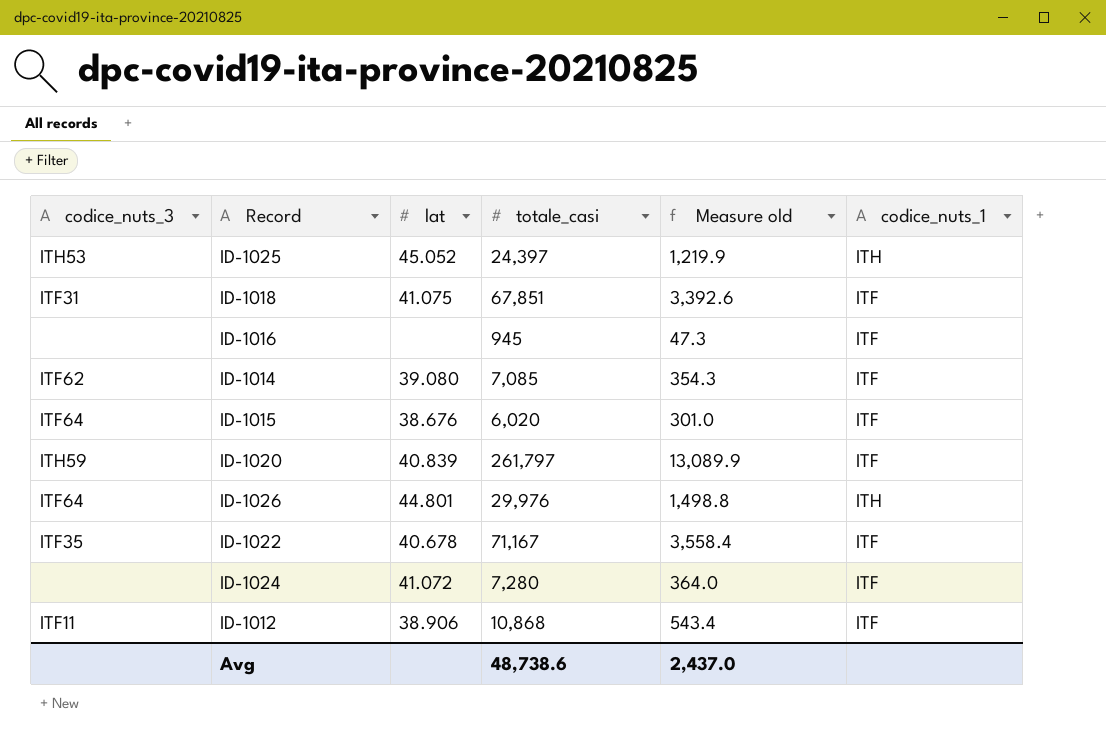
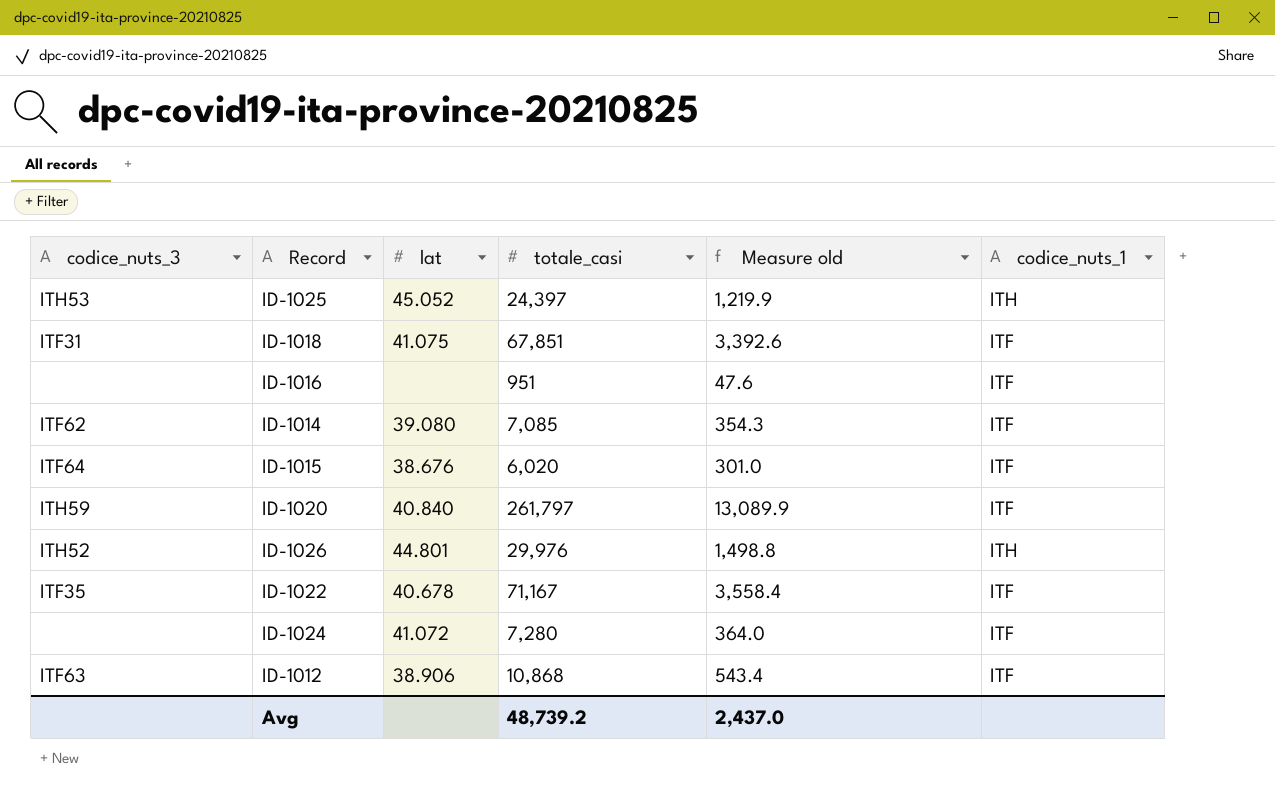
ID-1016 | totale_casi: 945 -> 951
ID-1016 | Measure old: 47.3 -> 47.6
ID-1020 | lat: 40.839 -> 40.840
ID-1026 | codice_nuts_3: ITF64 -> ITH52
ID-1012 | codice_nuts_3: ITF11 -> ITF63
Avg | totale_casi: 48,738.6 -> 48,739.2

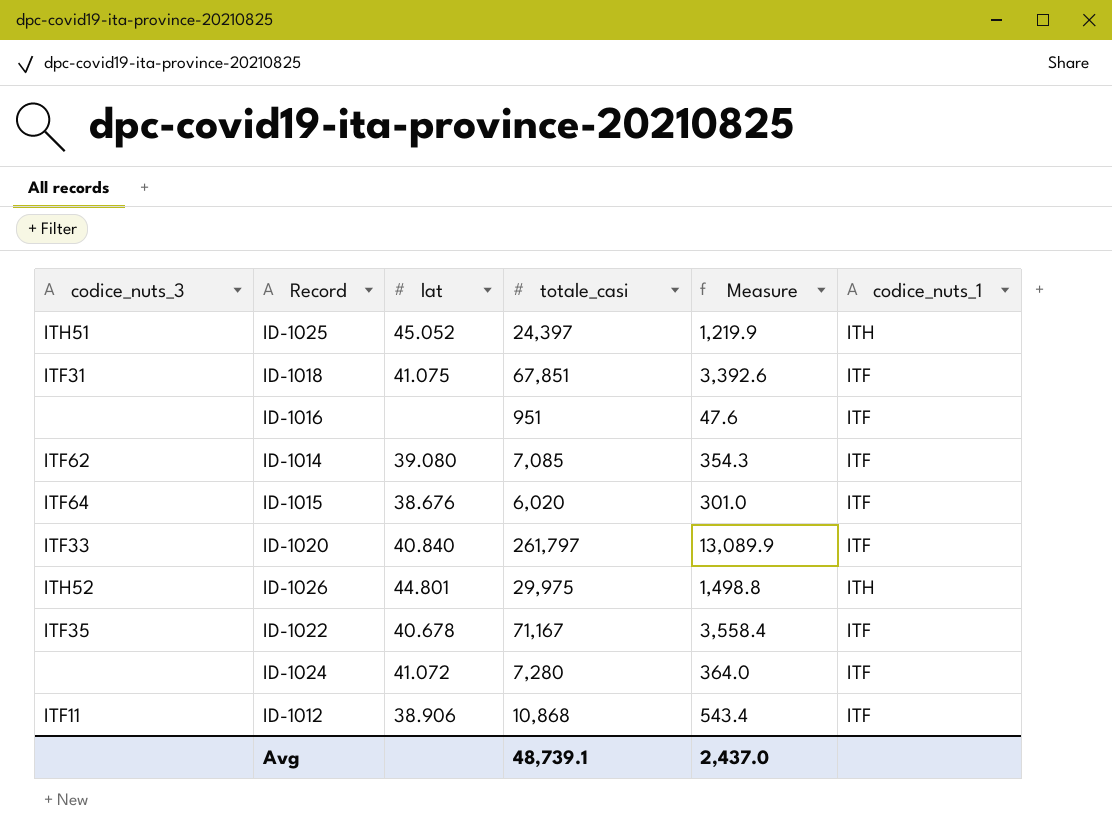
column name: Measure old -> Measure
ID-1025 | codice_nuts_3: ITH53 -> ITH51
ID-1020 | codice_nuts_3: ITH59 -> ITF33
ID-1026 | totale_casi: 29,976 -> 29,975
ID-1012 | codice_nuts_3: ITF63 -> ITF11
Avg | totale_casi: 48,739.2 -> 48,739.1

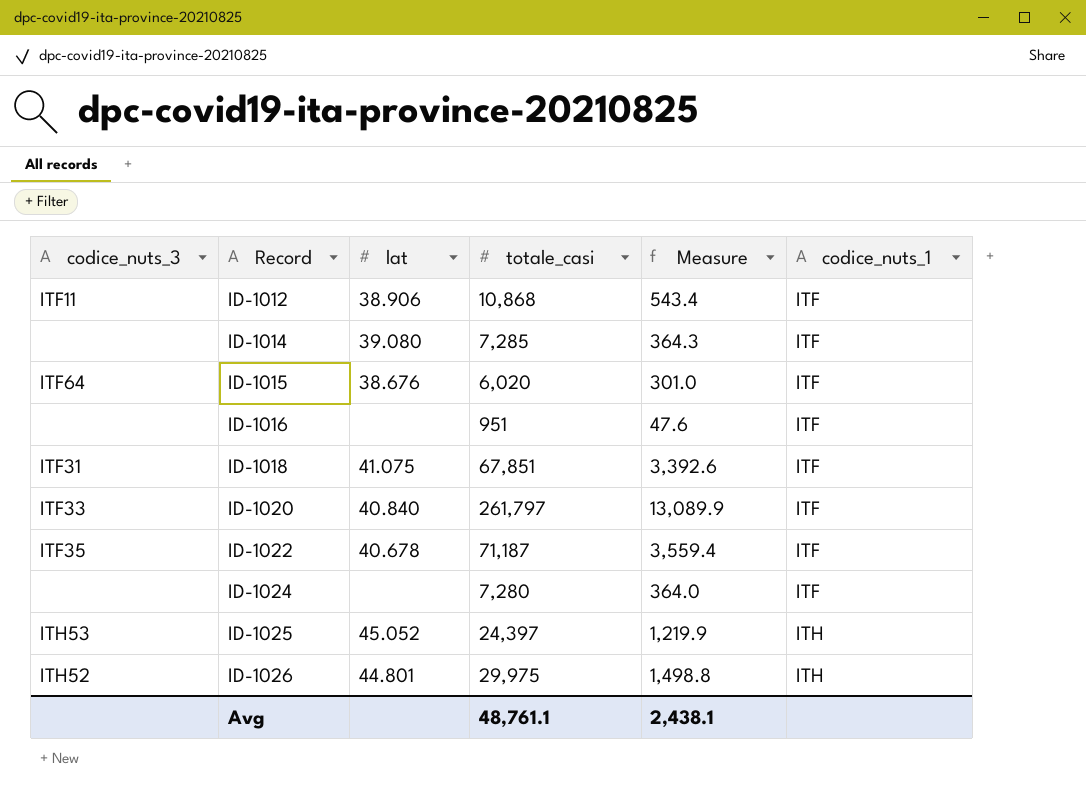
row order: none -> Record ascending
ID-1014 | codice_nuts_3: ITF62 -> none
ID-1014 | totale_casi: 7,085 -> 7,285
ID-1014 | Measure: 354.3 -> 364.3
ID-1022 | totale_casi: 71,167 -> 71,187
ID-1022 | Measure: 3,558.4 -> 3,559.4
ID-1024 | lat: 41.072 -> none
ID-1025 | codice_nuts_3: ITH51 -> ITH53
Avg | totale_casi: 48,739.1 -> 48,761.1
Avg | Measure: 2,437.0 -> 2,438.1

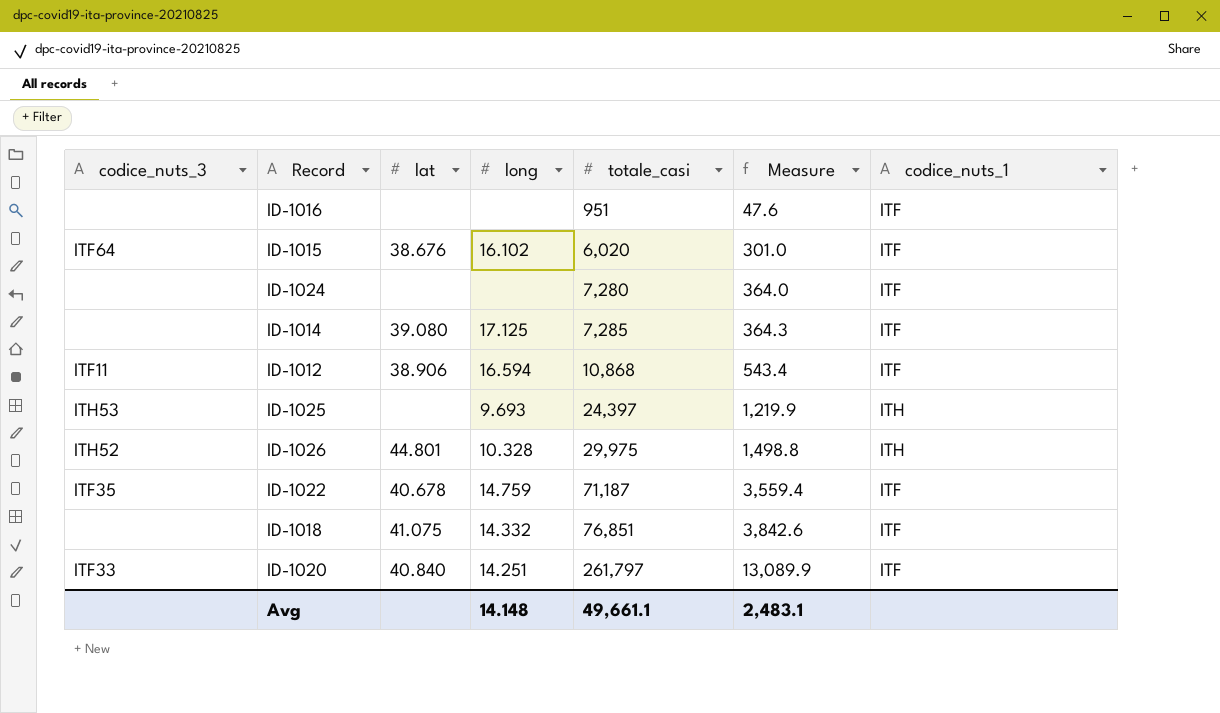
row order: Record ascending -> totale_casi ascending
column long | position: none -> 4
ID-1025 | lat: 45.052 -> none
ID-1018 | codice_nuts_3: ITF31 -> none
ID-1018 | totale_casi: 67,851 -> 76,851
ID-1018 | Measure: 3,392.6 -> 3,842.6
Avg | totale_casi: 48,761.1 -> 49,661.1
Avg | Measure: 2,438.1 -> 2,483.1

